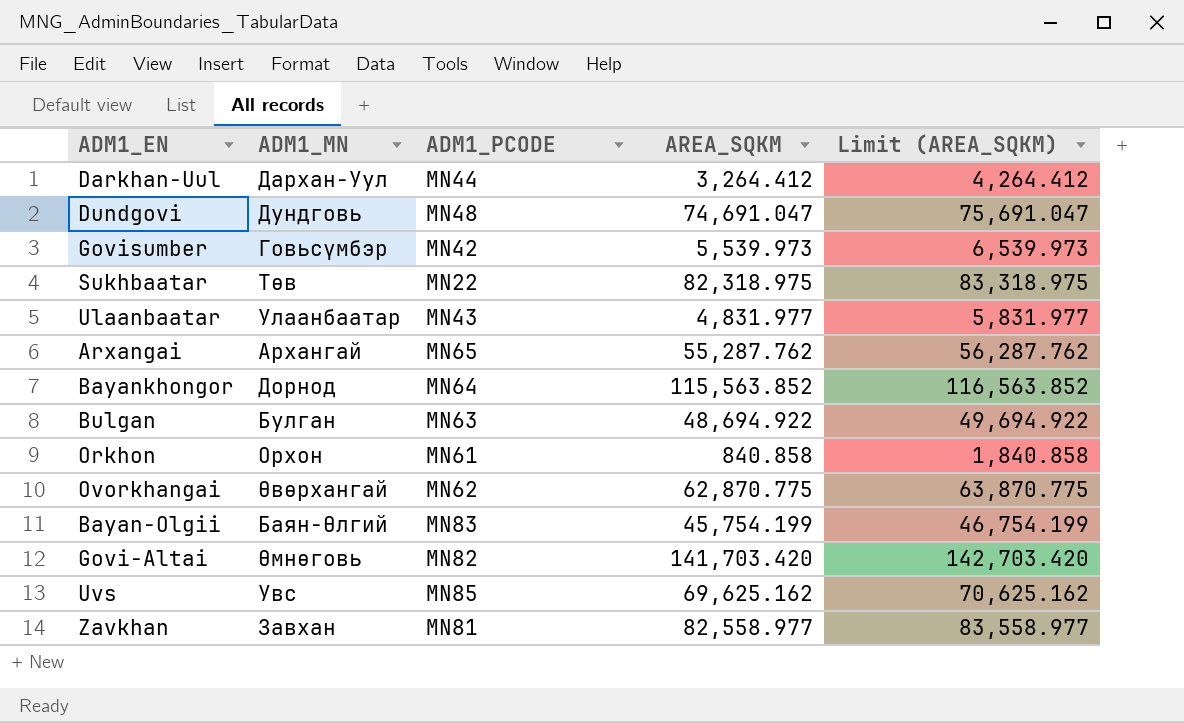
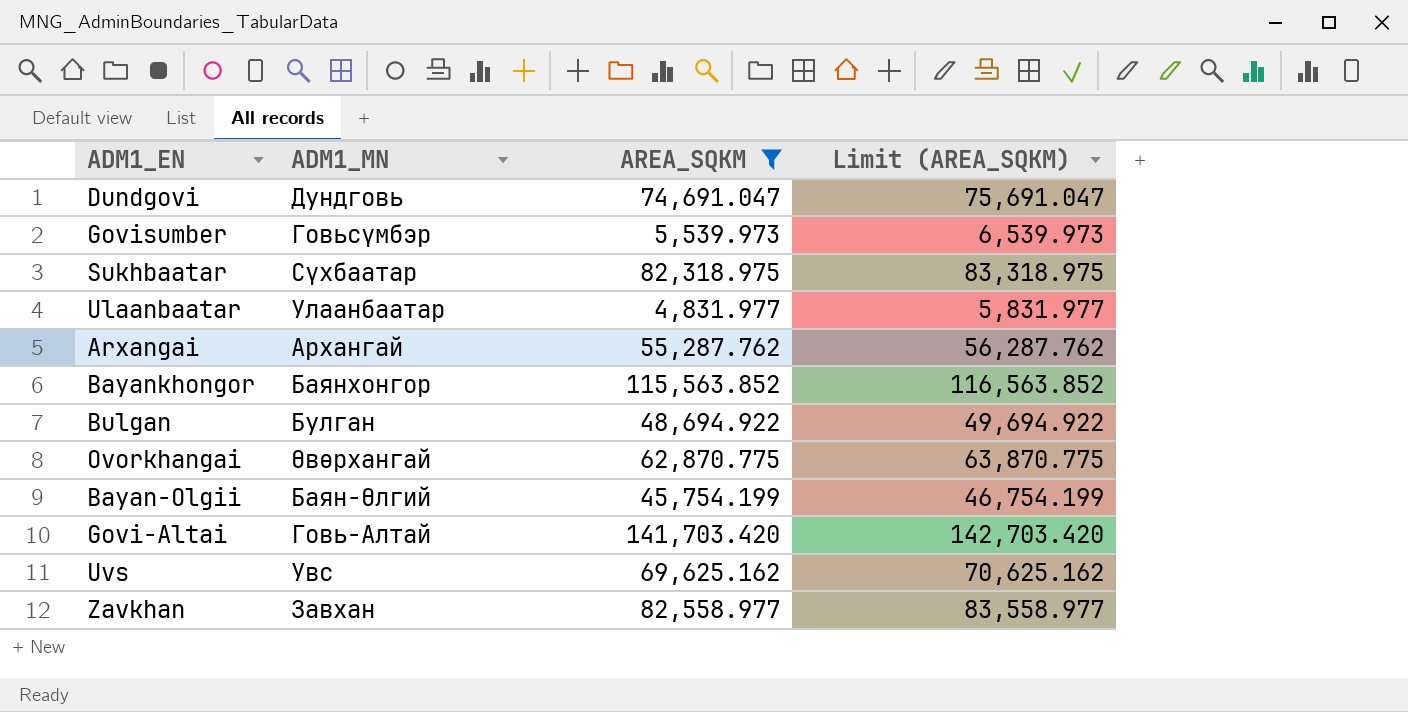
filter: none -> AREA_SQKM >= 4,831.977
column ADM1_PCODE | position: 3 -> none
Sukhbaatar | ADM1_MN: Төв -> Сүхбаатар
Bayankhongor | ADM1_MN: Дорнод -> Баянхонгор
Govi-Altai | ADM1_MN: Өмнөговь -> Говь-Алтай

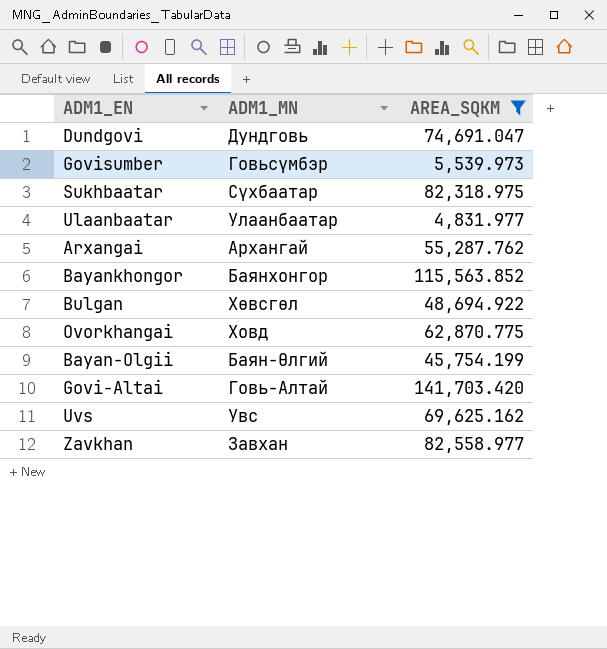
column Limit (AREA_SQKM) | formula: [AREA_SQKM] + 1000 -> none
Bulgan | ADM1_MN: Булган -> Хөвсгөл
Ovorkhangai | ADM1_MN: Өвөрхангай -> Ховд

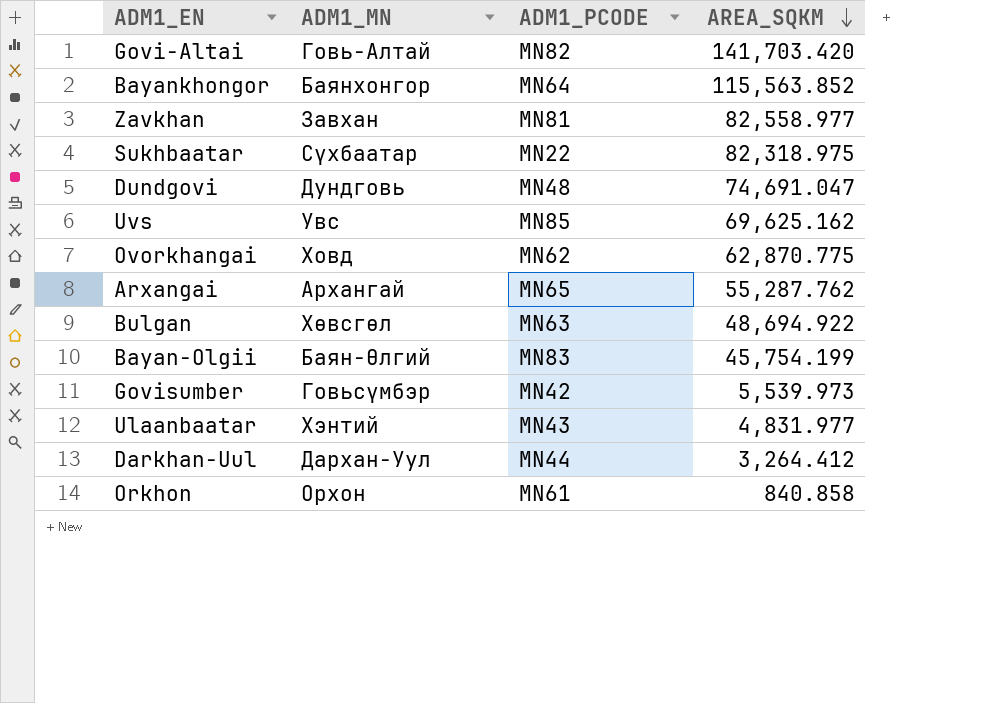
filter: AREA_SQKM >= 4,831.977 -> none
row order: none -> AREA_SQKM descending
column ADM1_PCODE | position: none -> 3
Ulaanbaatar | ADM1_MN: Улаанбаатар -> Хэнтий

